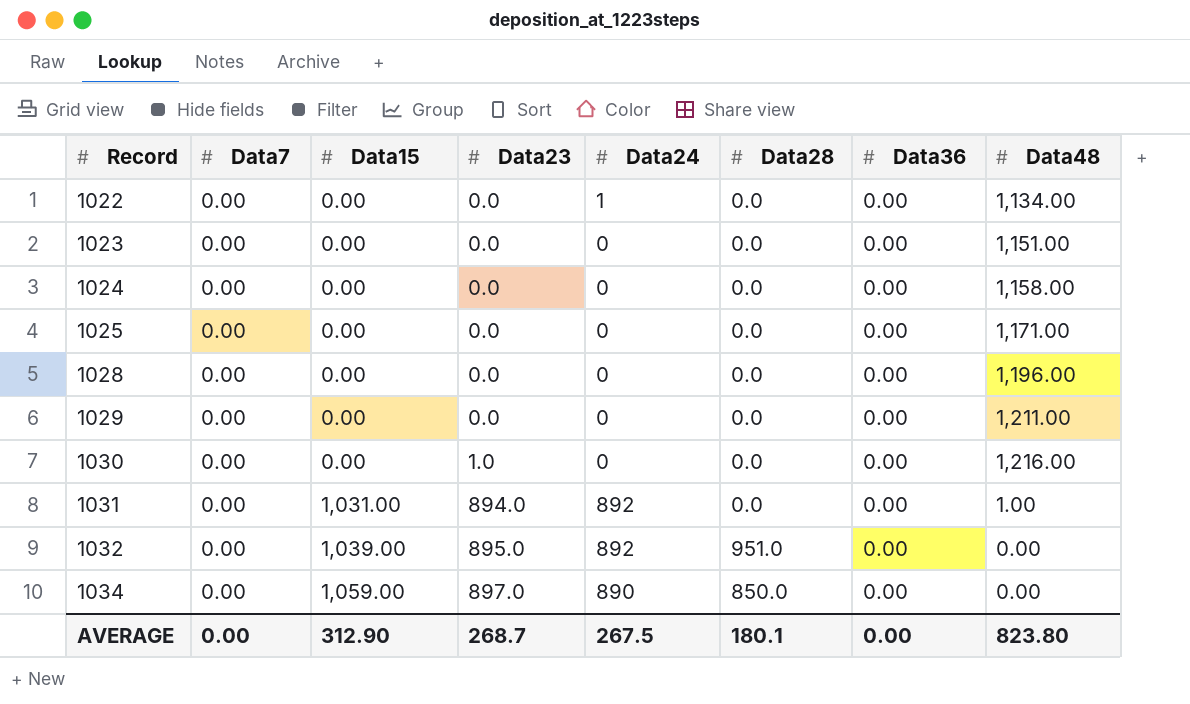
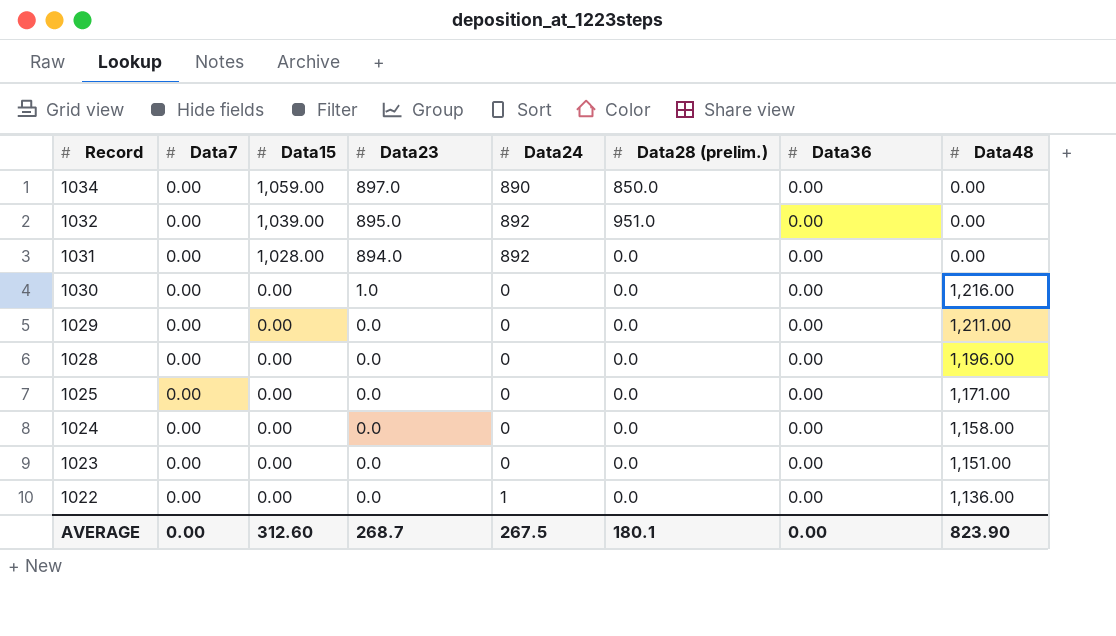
row order: Record ascending -> Record descending
column name: Data28 -> Data28 (prelim.)
1031 | Data15: 1,031.00 -> 1,028.00
1031 | Data48: 1.00 -> 0.00
1022 | Data48: 1,134.00 -> 1,136.00
AVERAGE | Data15: 312.90 -> 312.60
AVERAGE | Data48: 823.80 -> 823.90

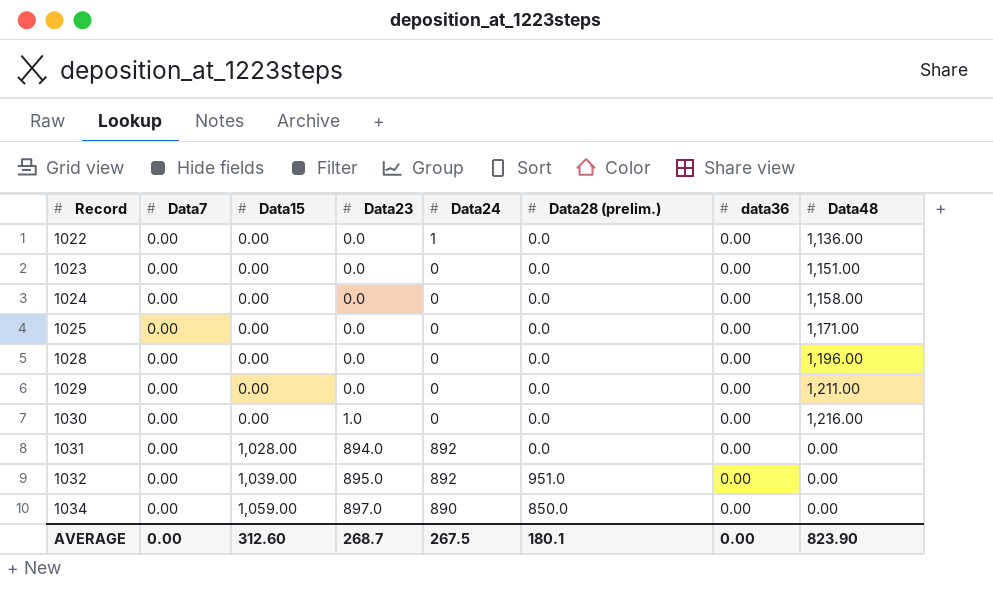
row order: Record descending -> Record ascending
column name: Data36 -> data36

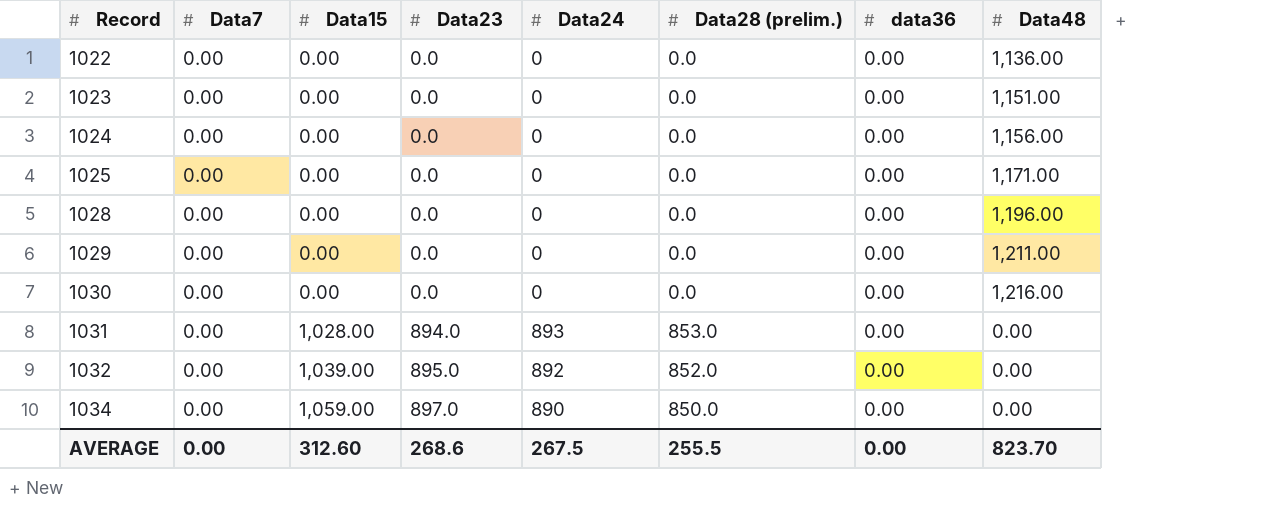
1022 | Data24: 1 -> 0
1024 | Data48: 1,158.00 -> 1,156.00
1030 | Data23: 1.0 -> 0.0
1031 | Data24: 892 -> 893
1031 | Data28 (prelim.): 0.0 -> 853.0
1032 | Data28 (prelim.): 951.0 -> 852.0
AVERAGE | Data23: 268.7 -> 268.6
AVERAGE | Data28 (prelim.): 180.1 -> 255.5
AVERAGE | Data48: 823.90 -> 823.70

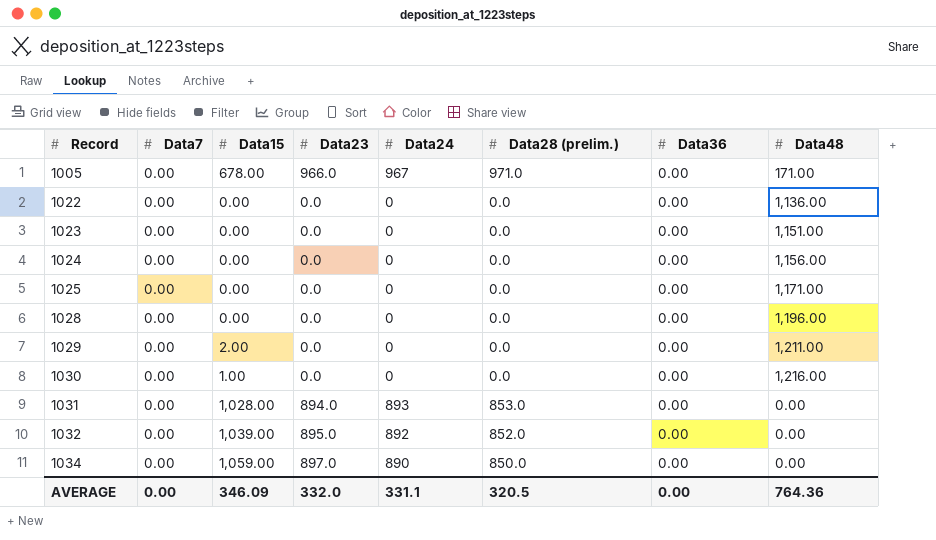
column name: data36 -> Data36
row 1005: none -> 0.00 | 678.00 | 966.0 | 967 | 971.0 | 0.00 | 171.00
1029 | Data15: 0.00 -> 2.00
1030 | Data15: 0.00 -> 1.00
AVERAGE | Data15: 312.60 -> 346.09
AVERAGE | Data23: 268.6 -> 332.0
AVERAGE | Data24: 267.5 -> 331.1
AVERAGE | Data28 (prelim.): 255.5 -> 320.5
AVERAGE | Data48: 823.70 -> 764.36

